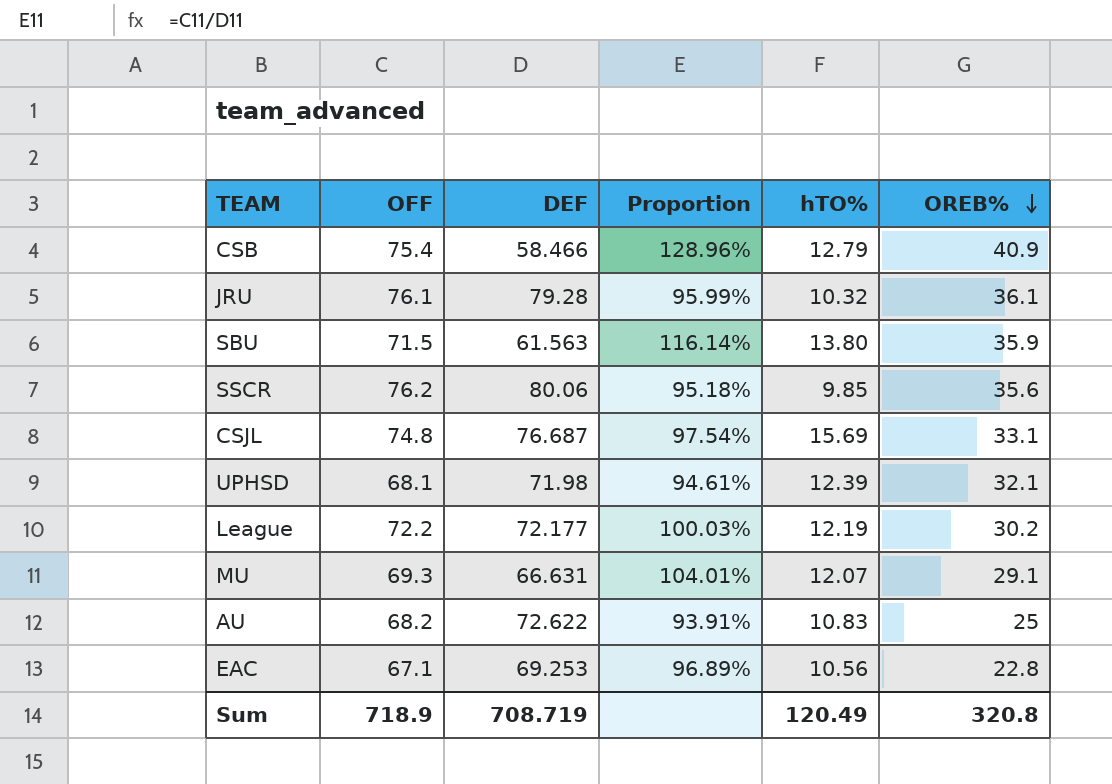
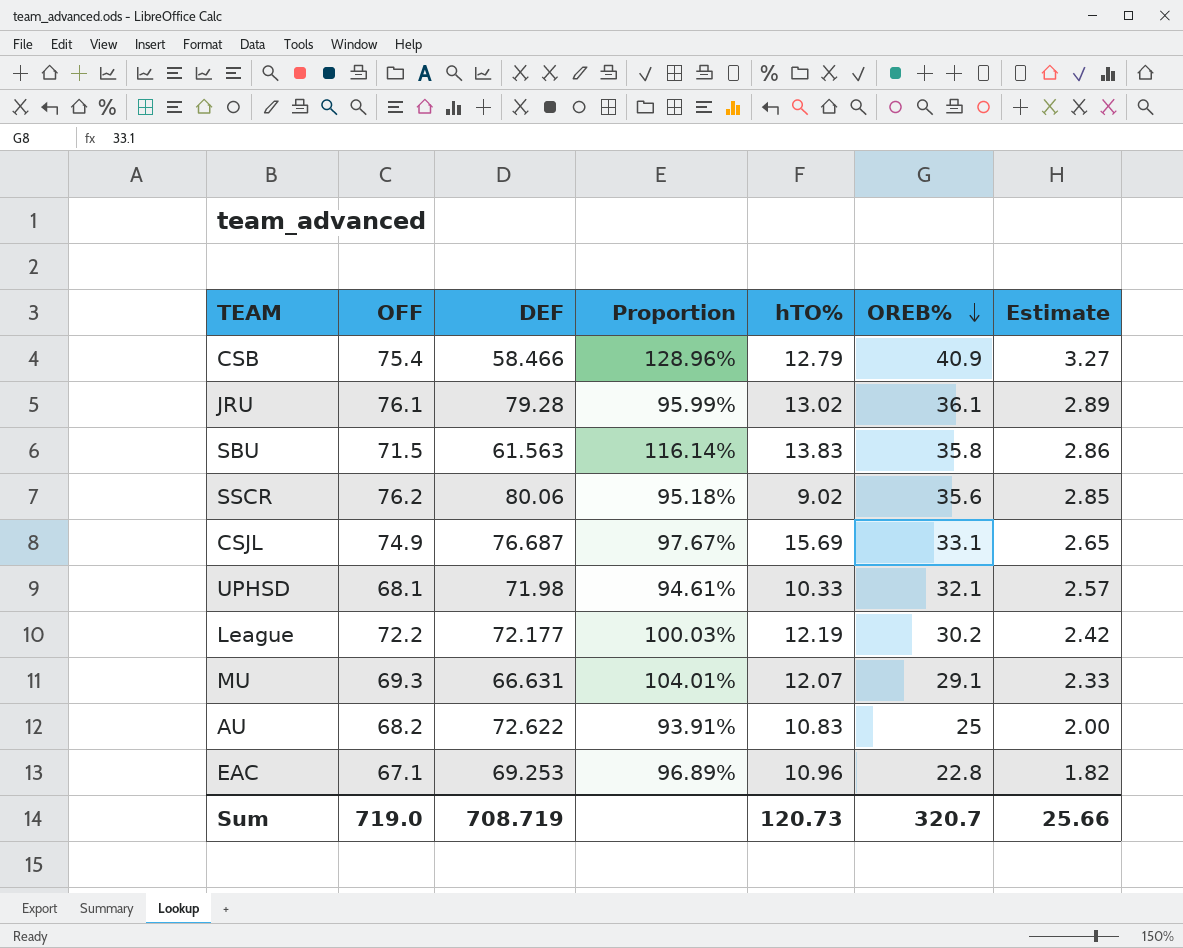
column Estimate | formula: none -> [OREB%] * 0.08
JRU | hTO%: 10.32 -> 13.02
SBU | hTO%: 13.80 -> 13.83
SBU | OREB%: 35.9 -> 35.8
SSCR | hTO%: 9.85 -> 9.02
CSJL | OFF: 74.8 -> 74.9
CSJL | Proportion: 97.54% -> 97.67%
UPHSD | hTO%: 12.39 -> 10.33
EAC | hTO%: 10.56 -> 10.96
Sum | OFF: 718.9 -> 719.0
Sum | hTO%: 120.49 -> 120.73
Sum | OREB%: 320.8 -> 320.7

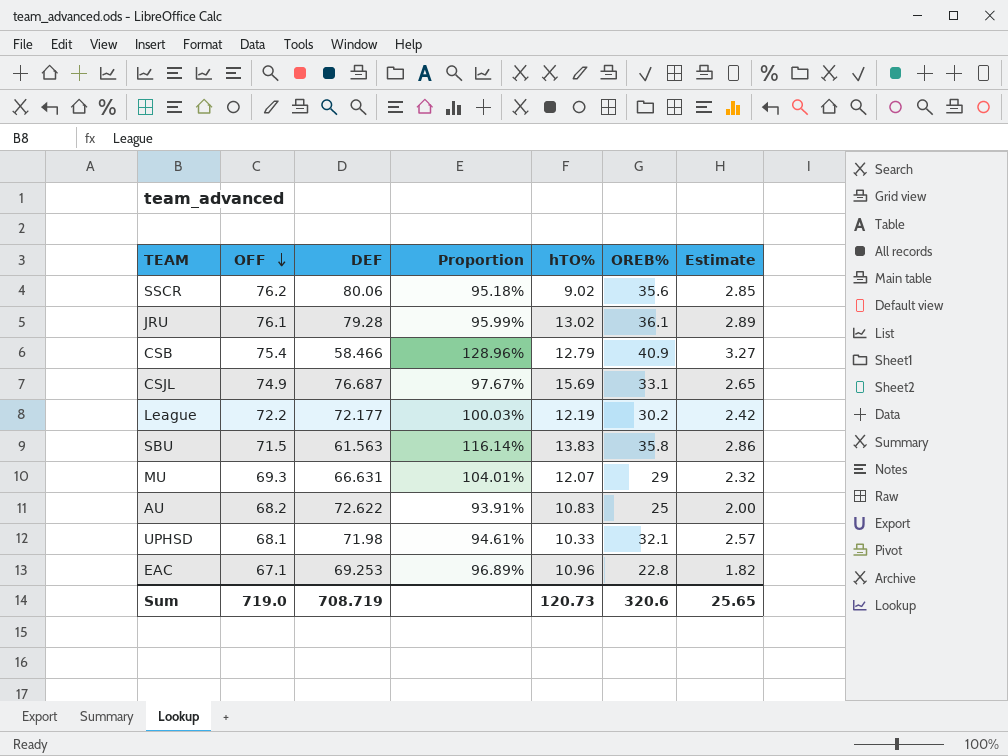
row order: OREB% descending -> OFF descending
MU | OREB%: 29.1 -> 29
MU | Estimate: 2.33 -> 2.32
Sum | OREB%: 320.7 -> 320.6
Sum | Estimate: 25.66 -> 25.65

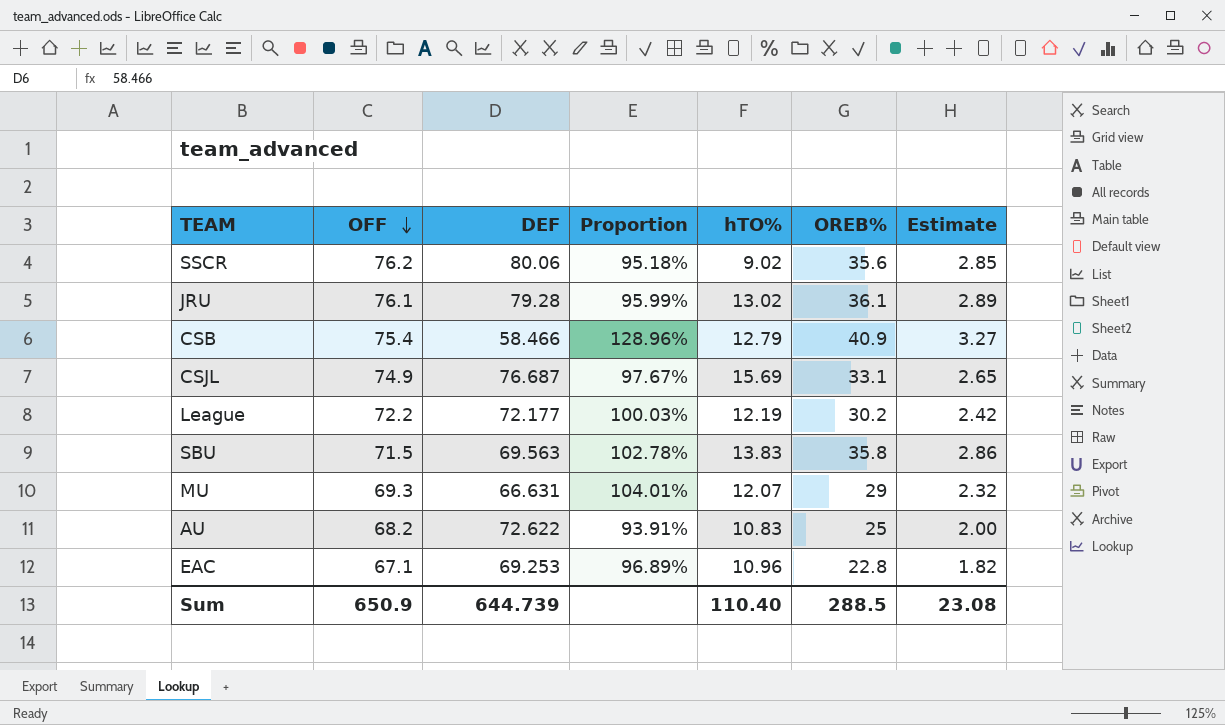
row UPHSD: 68.1 | 71.98 | 94.61% | 10.33 | 32.1 | 2.57 -> none
SBU | DEF: 61.563 -> 69.563
SBU | Proportion: 116.14% -> 102.78%
Sum | OFF: 719.0 -> 650.9
Sum | DEF: 708.719 -> 644.739
Sum | hTO%: 120.73 -> 110.40
Sum | OREB%: 320.6 -> 288.5
Sum | Estimate: 25.65 -> 23.08

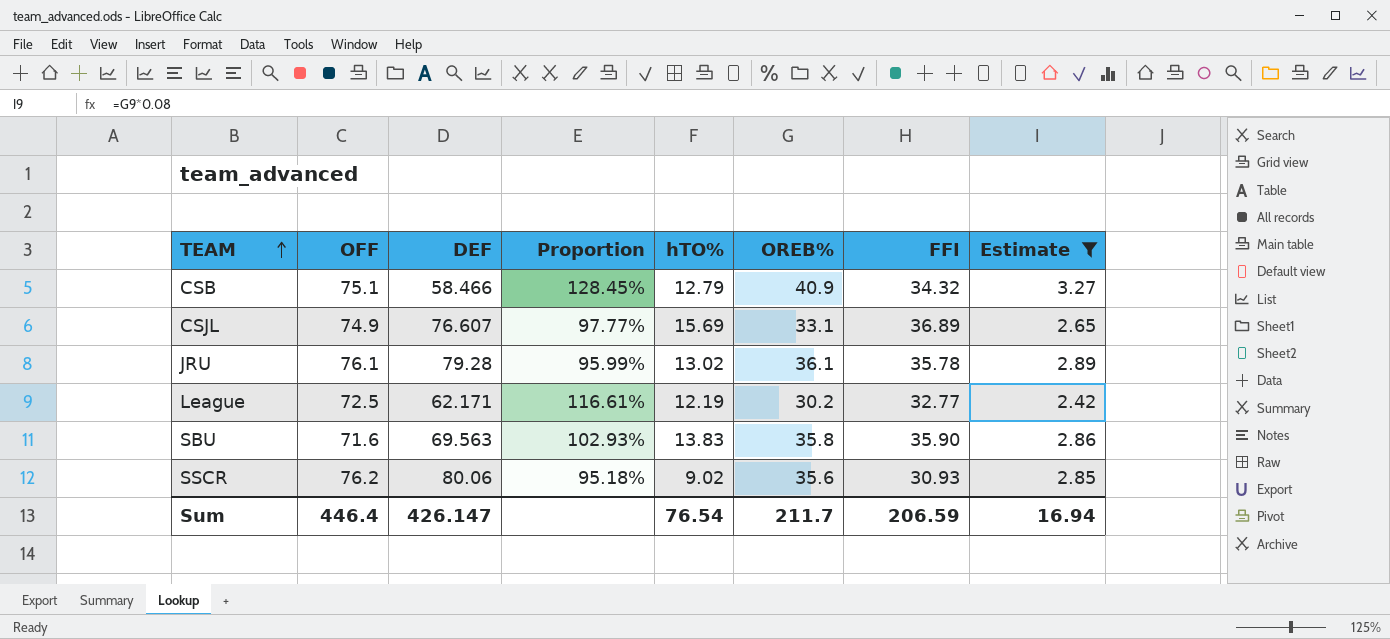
filter: none -> Estimate >= 2.42
row order: OFF descending -> TEAM ascending
column FFI | position: none -> 7
CSB | OFF: 75.4 -> 75.1
CSB | Proportion: 128.96% -> 128.45%
CSJL | DEF: 76.687 -> 76.607
CSJL | Proportion: 97.67% -> 97.77%
League | OFF: 72.2 -> 72.5
League | DEF: 72.177 -> 62.171
League | Proportion: 100.03% -> 116.61%
SBU | OFF: 71.5 -> 71.6
SBU | Proportion: 102.78% -> 102.93%
Sum | OFF: 650.9 -> 446.4
Sum | DEF: 644.739 -> 426.147
Sum | hTO%: 110.40 -> 76.54
Sum | OREB%: 288.5 -> 211.7
Sum | Estimate: 23.08 -> 16.94

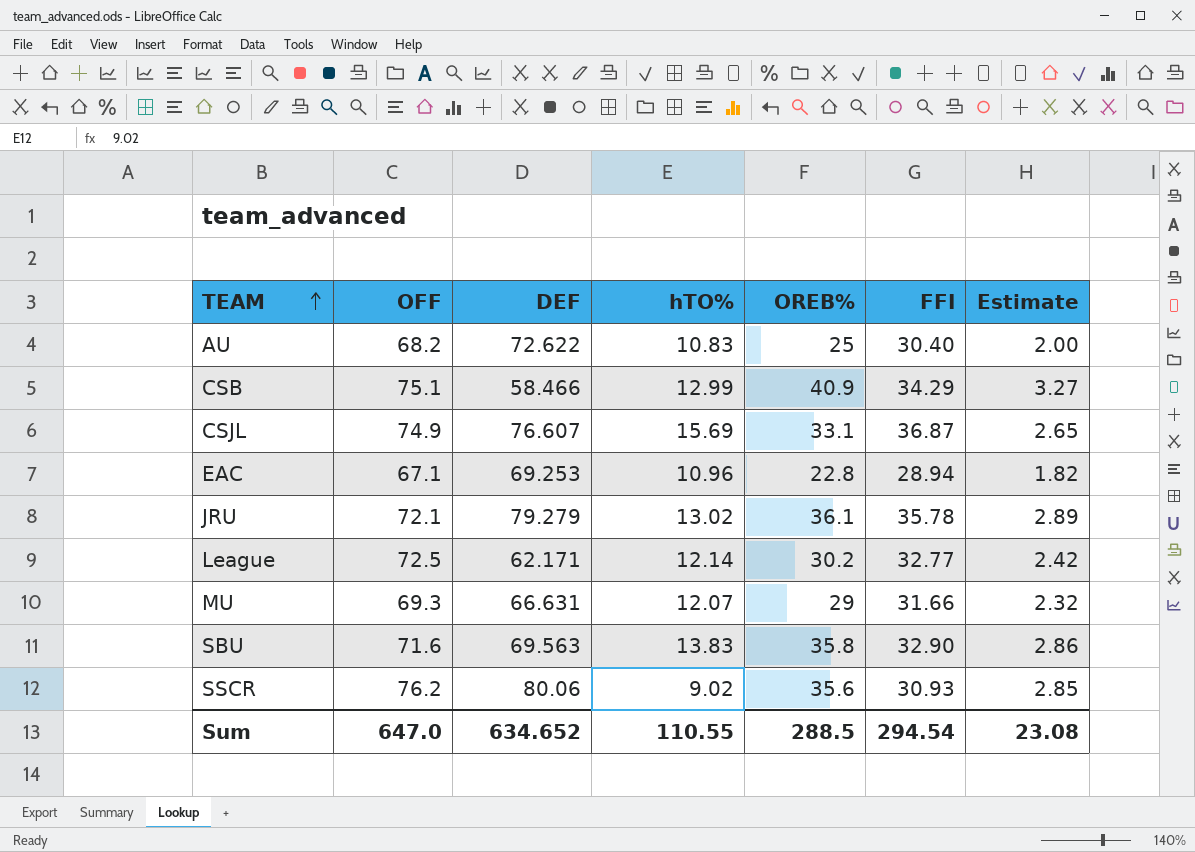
filter: Estimate >= 2.42 -> none
column Proportion | formula: [OFF] / [DEF] -> none
CSB | hTO%: 12.79 -> 12.99
CSB | FFI: 34.32 -> 34.29
CSJL | FFI: 36.89 -> 36.87
JRU | OFF: 76.1 -> 72.1
JRU | DEF: 79.28 -> 79.279
League | hTO%: 12.19 -> 12.14
SBU | FFI: 35.90 -> 32.90
Sum | OFF: 446.4 -> 647.0
Sum | DEF: 426.147 -> 634.652
Sum | hTO%: 76.54 -> 110.55
Sum | OREB%: 211.7 -> 288.5
Sum | FFI: 206.59 -> 294.54
Sum | Estimate: 16.94 -> 23.08

